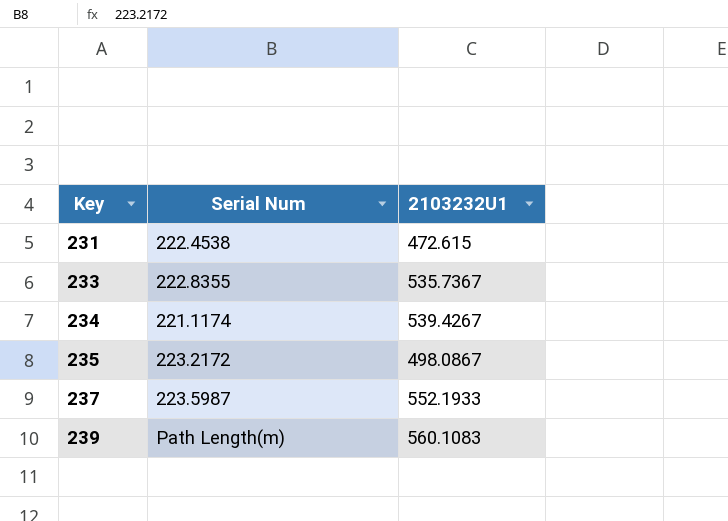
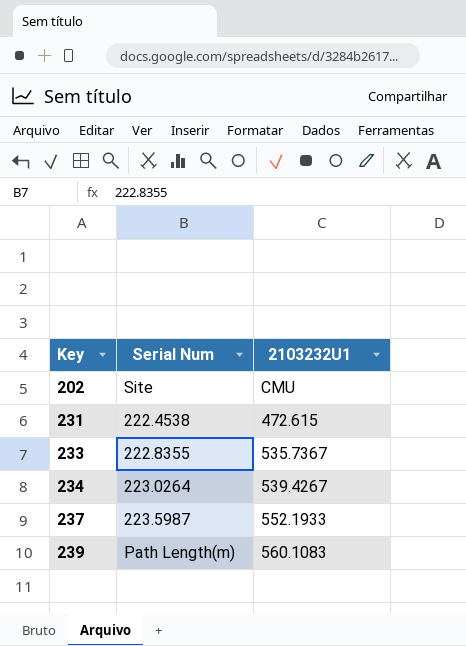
row 235: 223.2172 | 498.0867 -> none
row 202: none -> Site | CMU
234 | Serial Num: 221.1174 -> 223.0264

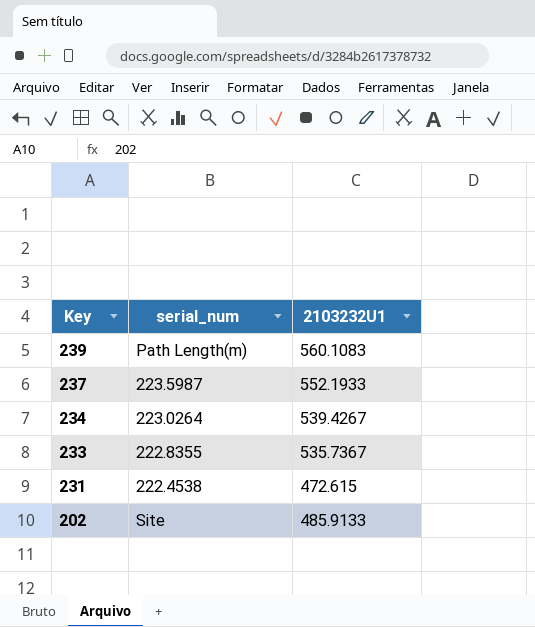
row order: Key ascending -> Key descending
column name: Serial Num -> serial_num
202 | 2103232U1: CMU -> 485.9133

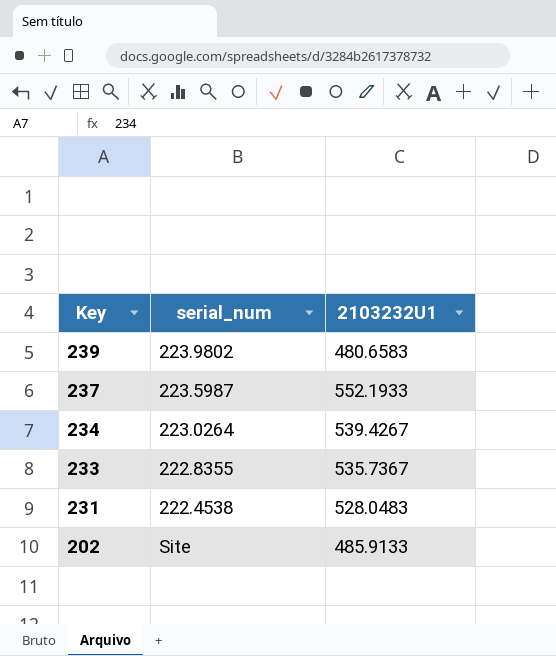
239 | serial_num: Path Length(m) -> 223.9802
239 | 2103232U1: 560.1083 -> 480.6583
231 | 2103232U1: 472.615 -> 528.0483

